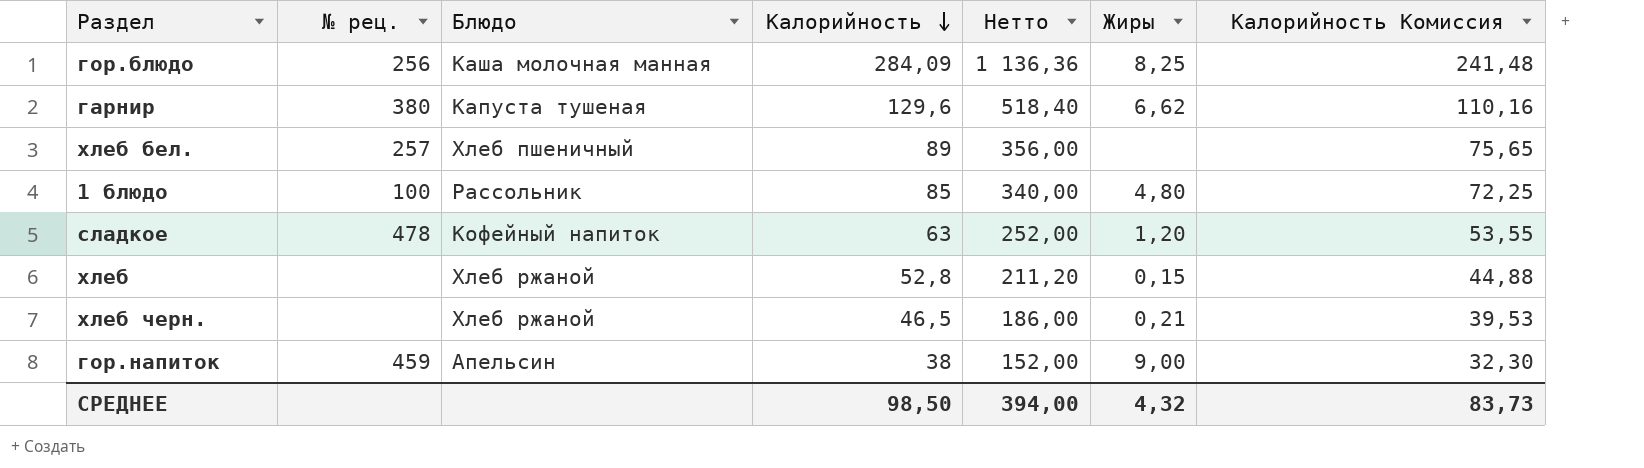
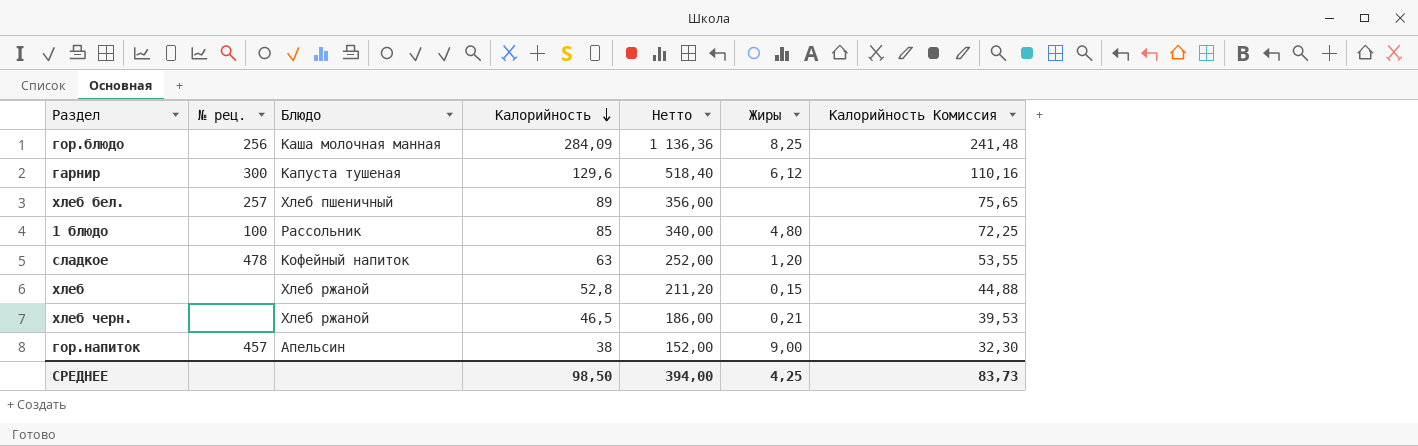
гарнир | № рец.: 380 -> 300
гарнир | Жиры: 6,62 -> 6,12
гор.напиток | № рец.: 459 -> 457
СРЕДНЕЕ | Жиры: 4,32 -> 4,25

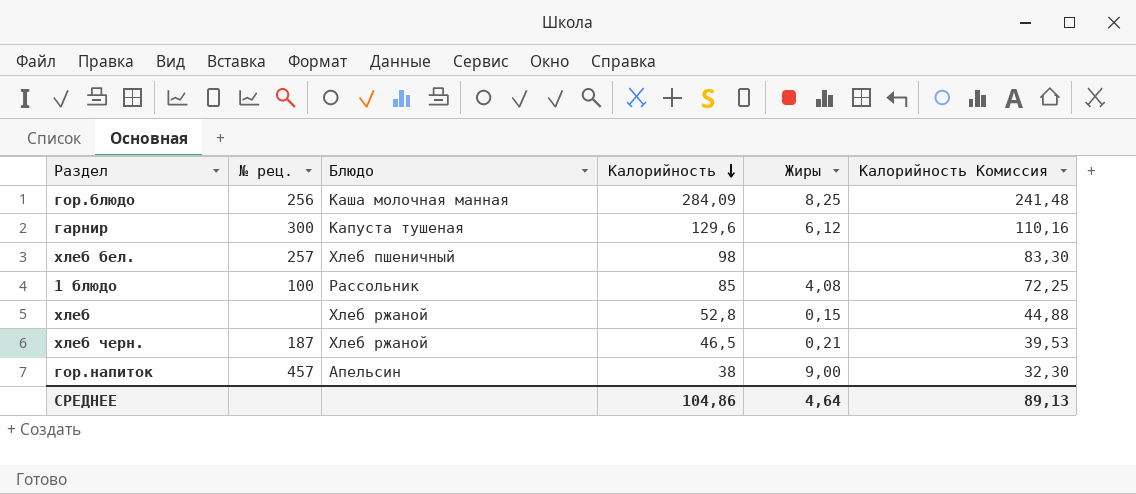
column Нетто | formula: [Калорийность] * 4 -> none
row сладкое: 478 | Кофейный напиток | 63 | 252,00 | 1,20 | 53,55 -> none
хлеб бел. | Калорийность: 89 -> 98
хлеб бел. | Калорийность Комиссия: 75,65 -> 83,30
1 блюдо | Жиры: 4,80 -> 4,08
хлеб черн. | № рец.: none -> 187
СРЕДНЕЕ | Калорийность: 98,50 -> 104,86
СРЕДНЕЕ | Жиры: 4,25 -> 4,64
СРЕДНЕЕ | Калорийность Комиссия: 83,73 -> 89,13

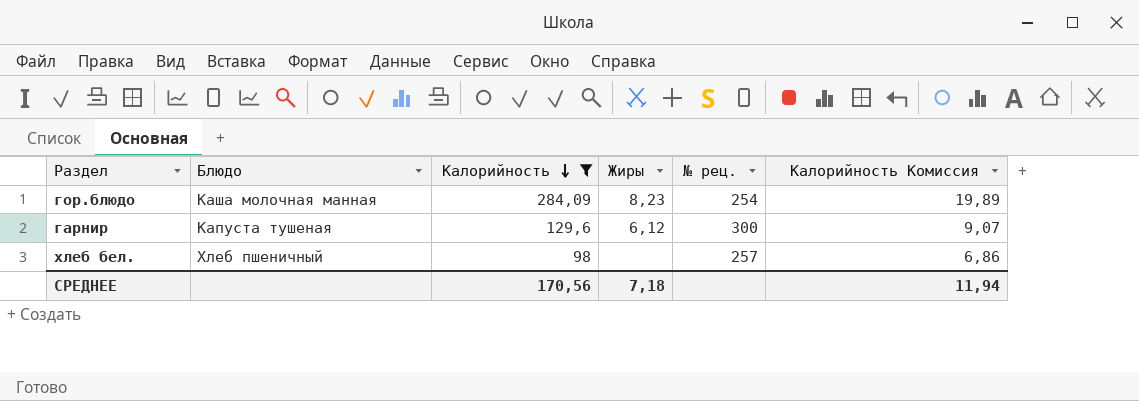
filter: none -> Калорийность >= 98
column № рец. | position: 2 -> 5
column Калорийность Комиссия | formula: [Калорийность] * 0,85 -> [Калорийность] * 0,07
гор.блюдо | Жиры: 8,25 -> 8,23
гор.блюдо | № рец.: 256 -> 254
СРЕДНЕЕ | Калорийность: 104,86 -> 170,56
СРЕДНЕЕ | Жиры: 4,64 -> 7,18
СРЕДНЕЕ | Калорийность Комиссия: 89,13 -> 11,94

